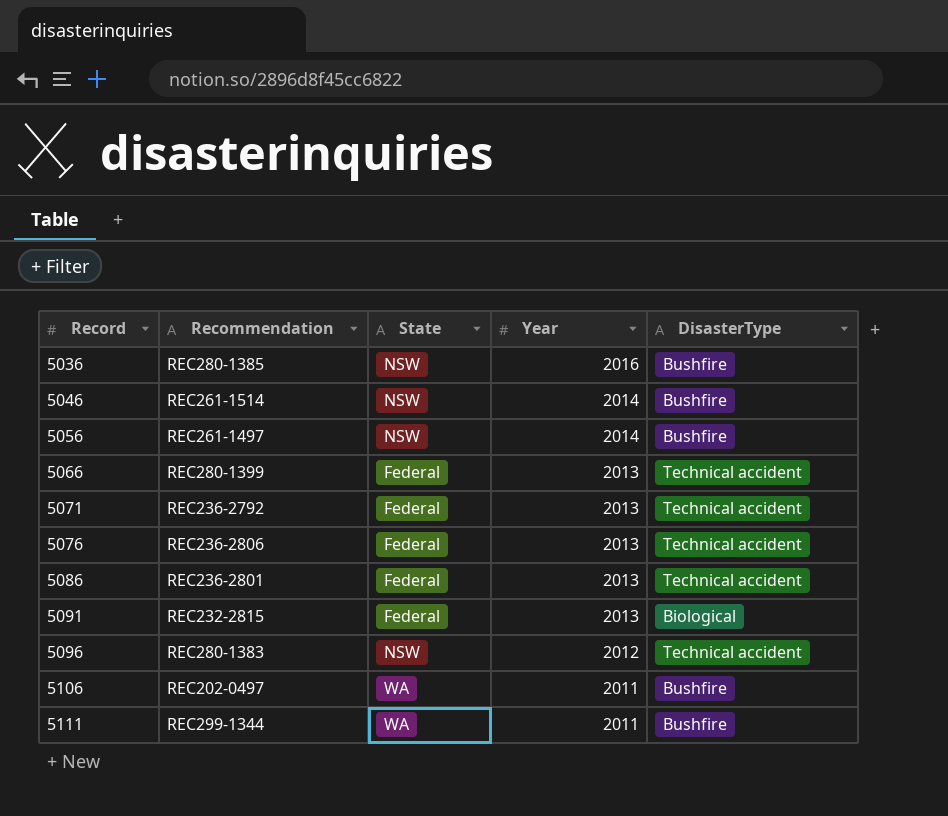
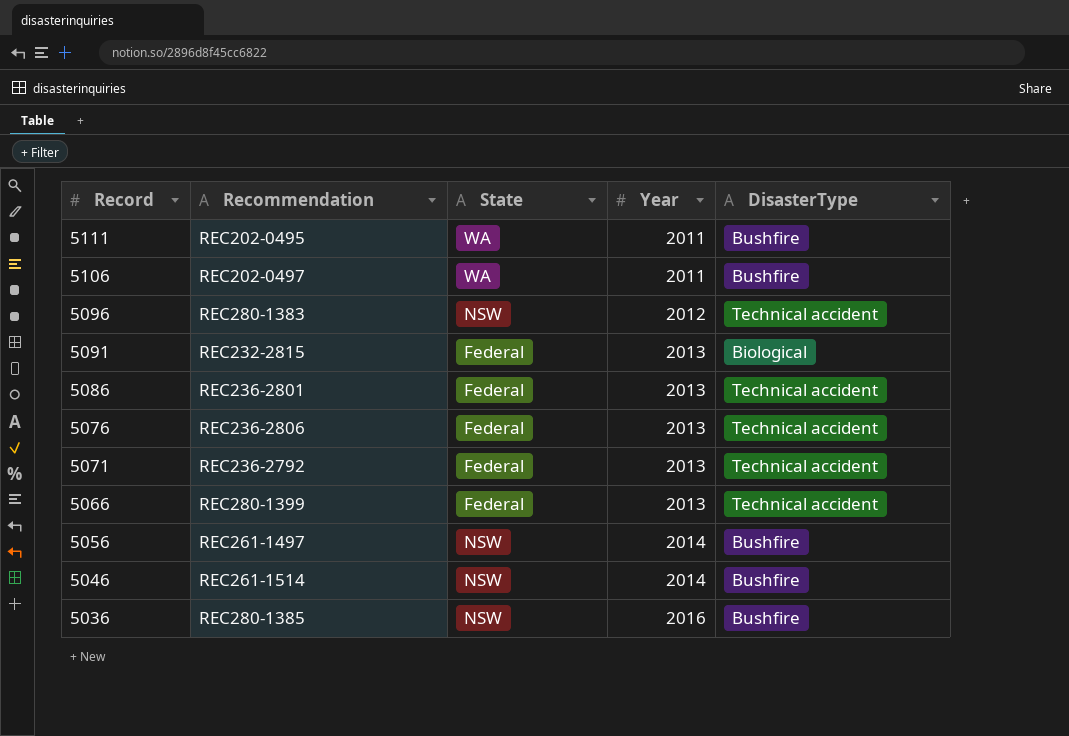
row order: Record ascending -> Record descending
5111 | Recommendation: REC299-1344 -> REC202-0495

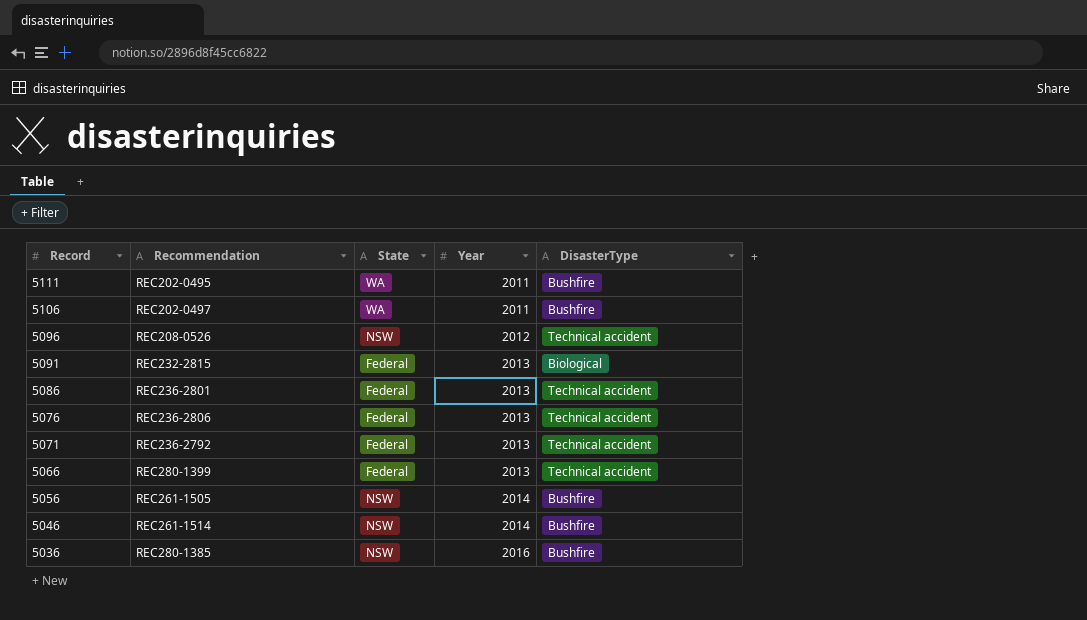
5096 | Recommendation: REC280-1383 -> REC208-0526
5056 | Recommendation: REC261-1497 -> REC261-1505

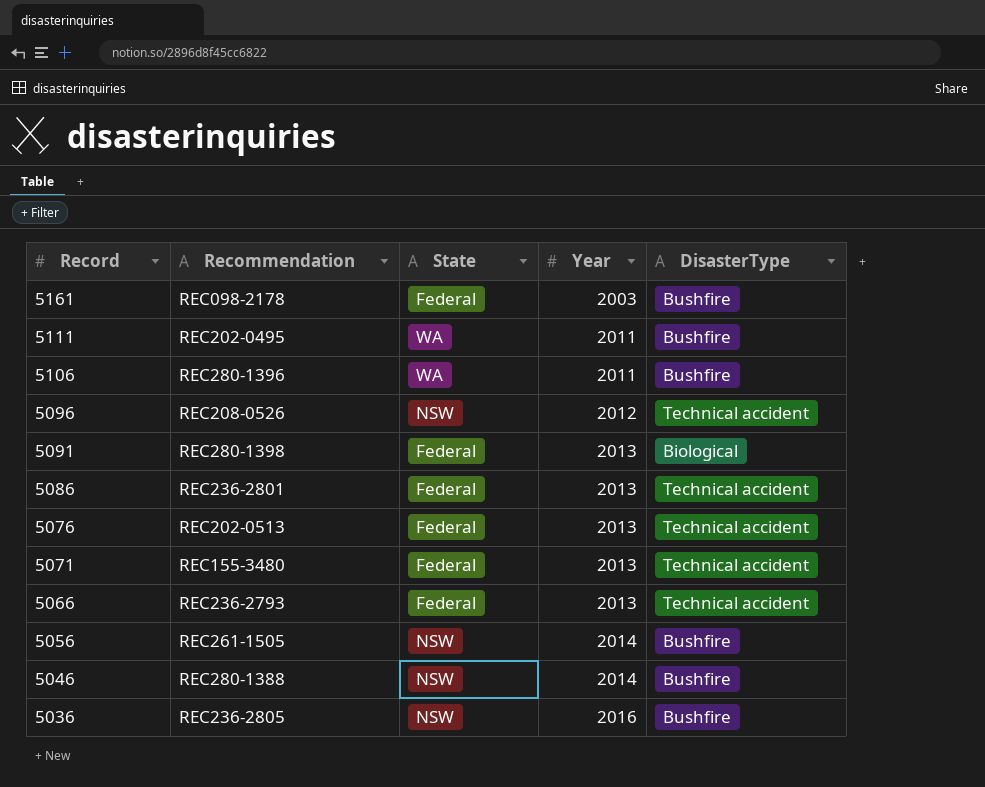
row 5161: none -> REC098-2178 | Federal | 2003 | Bushfire
5106 | Recommendation: REC202-0497 -> REC280-1396
5091 | Recommendation: REC232-2815 -> REC280-1398
5076 | Recommendation: REC236-2806 -> REC202-0513
5071 | Recommendation: REC236-2792 -> REC155-3480
5066 | Recommendation: REC280-1399 -> REC236-2793
5046 | Recommendation: REC261-1514 -> REC280-1388
5036 | Recommendation: REC280-1385 -> REC236-2805

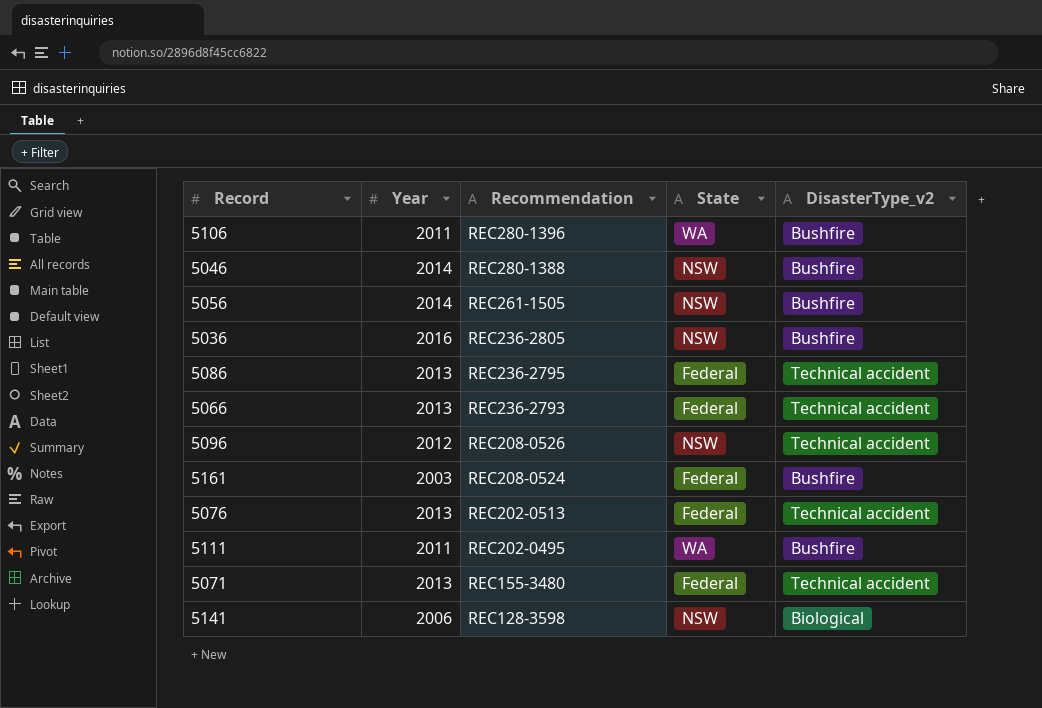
row order: Record descending -> Recommendation descending
column Year | position: 4 -> 2
column name: DisasterType -> DisasterType_v2
row 5091: REC280-1398 | Federal | 2013 | Biological -> none
5086 | Recommendation: REC236-2801 -> REC236-2795
5161 | Recommendation: REC098-2178 -> REC208-0524
row 5141: none -> 2006 | REC128-3598 | NSW | Biological

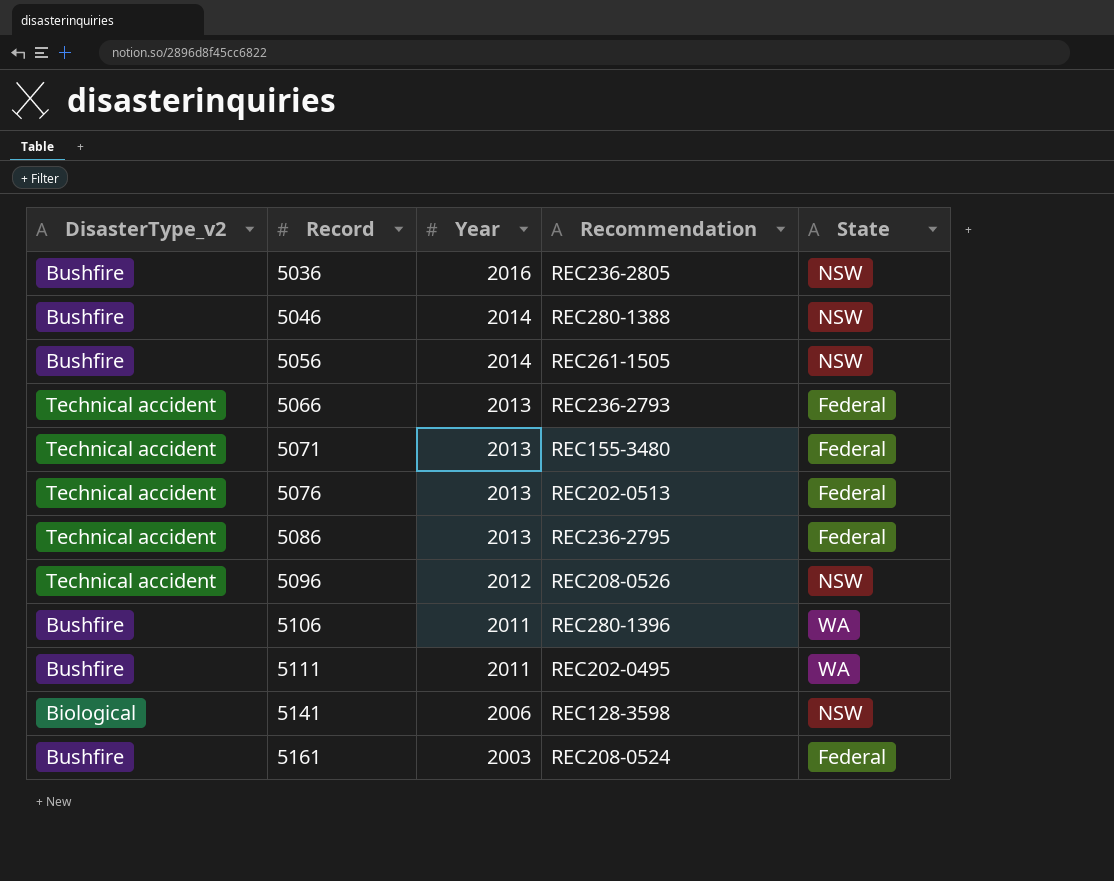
row order: Recommendation descending -> Record ascending
column DisasterType_v2 | position: 5 -> 1

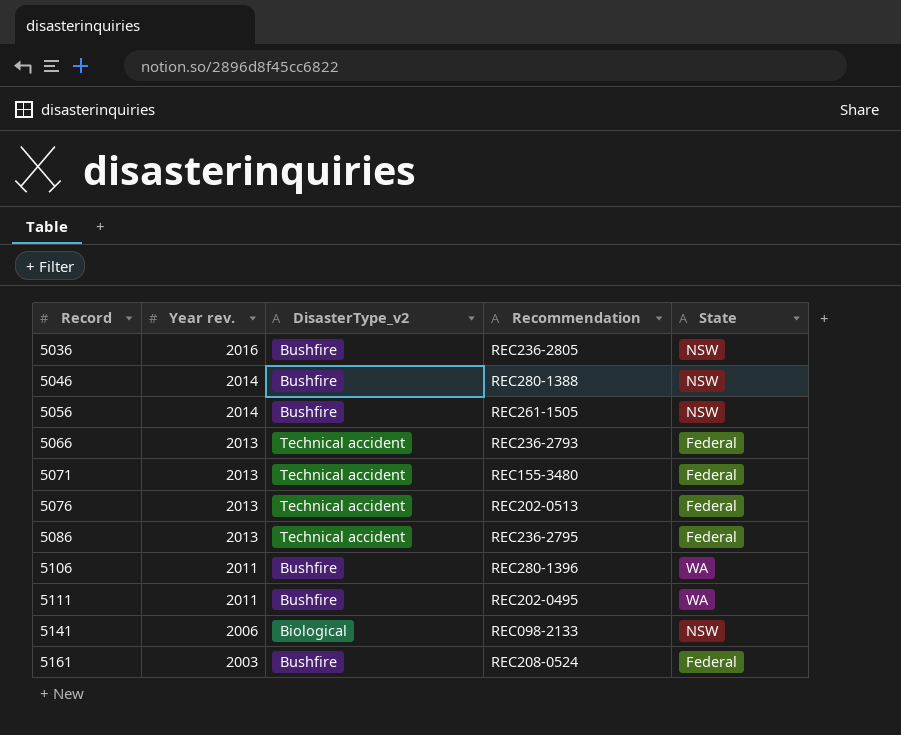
column name: Year -> Year rev.
column DisasterType_v2 | position: 1 -> 3
row 5096: Technical accident | 2012 | REC208-0526 | NSW -> none
5141 | Recommendation: REC128-3598 -> REC098-2133

